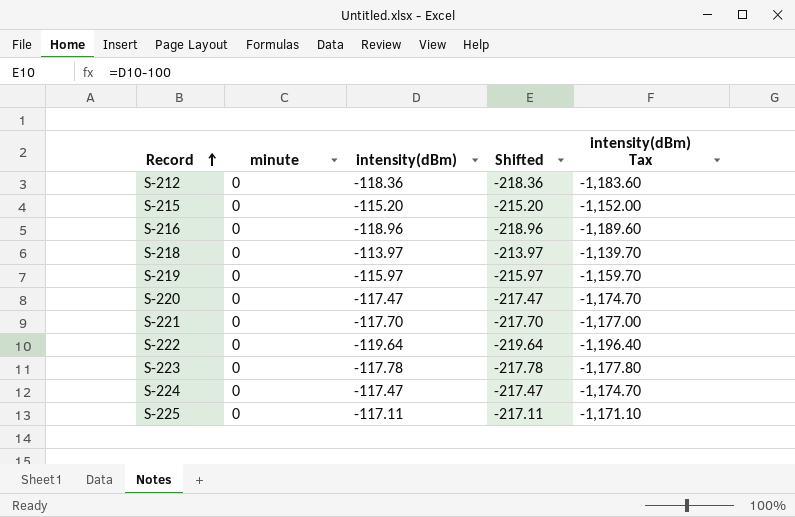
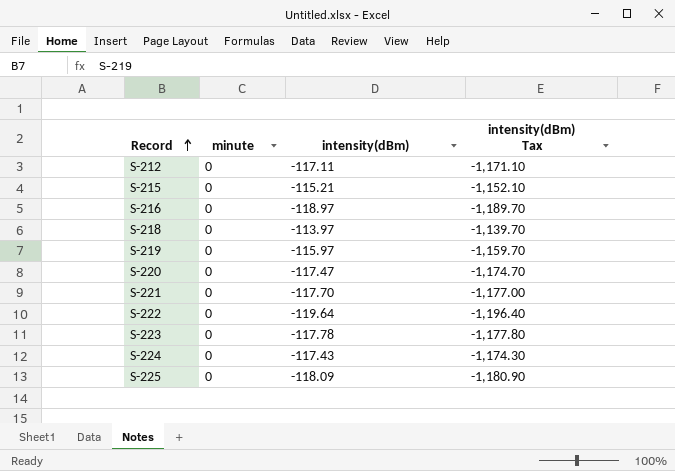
column Shifted | formula: [intensity(dBm)] - 100 -> none
S-212 | intensity(dBm): -118.36 -> -117.11
S-212 | intensity(dBm) Tax: -1,183.60 -> -1,171.10
S-215 | intensity(dBm): -115.20 -> -115.21
S-215 | intensity(dBm) Tax: -1,152.00 -> -1,152.10
S-216 | intensity(dBm): -118.96 -> -118.97
S-216 | intensity(dBm) Tax: -1,189.60 -> -1,189.70
S-224 | intensity(dBm): -117.47 -> -117.43
S-224 | intensity(dBm) Tax: -1,174.70 -> -1,174.30
S-225 | intensity(dBm): -117.11 -> -118.09
S-225 | intensity(dBm) Tax: -1,171.10 -> -1,180.90

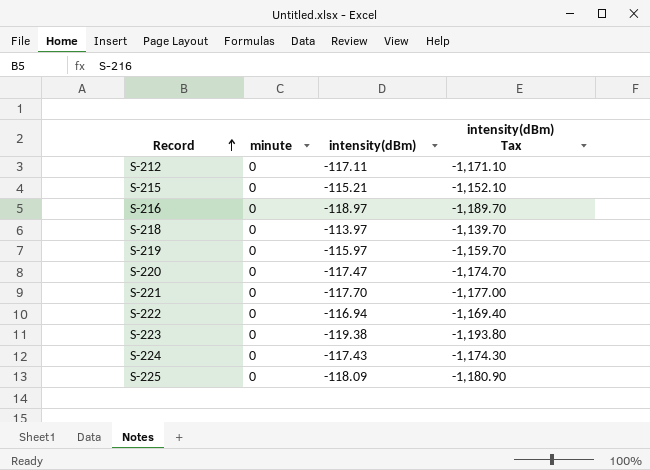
S-222 | intensity(dBm): -119.64 -> -116.94
S-222 | intensity(dBm) Tax: -1,196.40 -> -1,169.40
S-223 | intensity(dBm): -117.78 -> -119.38
S-223 | intensity(dBm) Tax: -1,177.80 -> -1,193.80

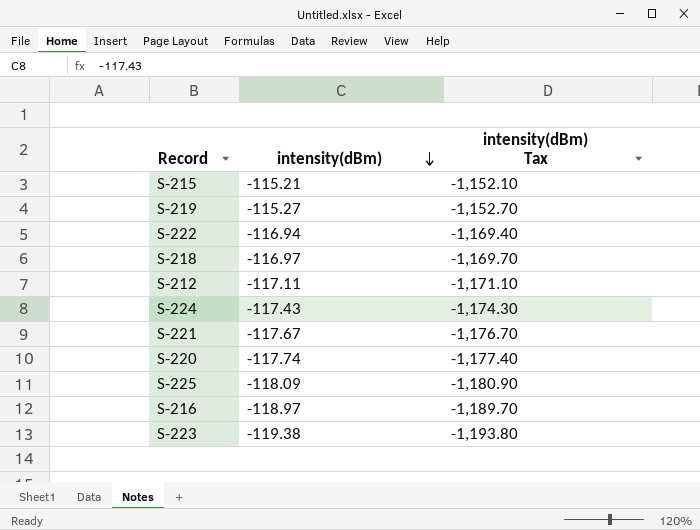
row order: Record ascending -> intensity(dBm) descending
column minute | position: 2 -> none
S-219 | intensity(dBm): -115.97 -> -115.27
S-219 | intensity(dBm) Tax: -1,159.70 -> -1,152.70
S-218 | intensity(dBm): -113.97 -> -116.97
S-218 | intensity(dBm) Tax: -1,139.70 -> -1,169.70
S-221 | intensity(dBm): -117.70 -> -117.67
S-221 | intensity(dBm) Tax: -1,177.00 -> -1,176.70
S-220 | intensity(dBm): -117.47 -> -117.74
S-220 | intensity(dBm) Tax: -1,174.70 -> -1,177.40

